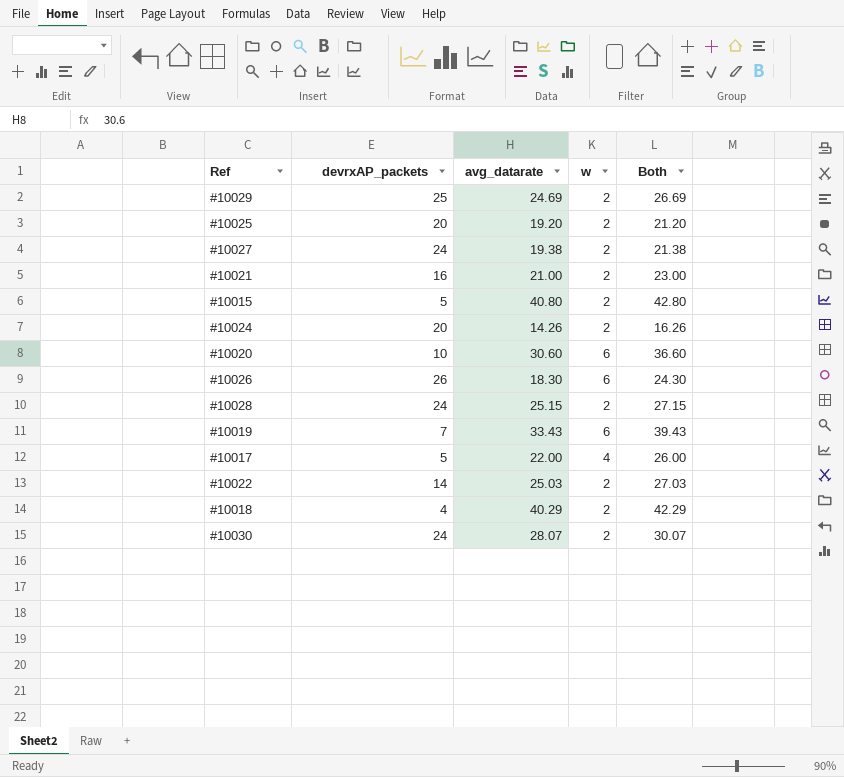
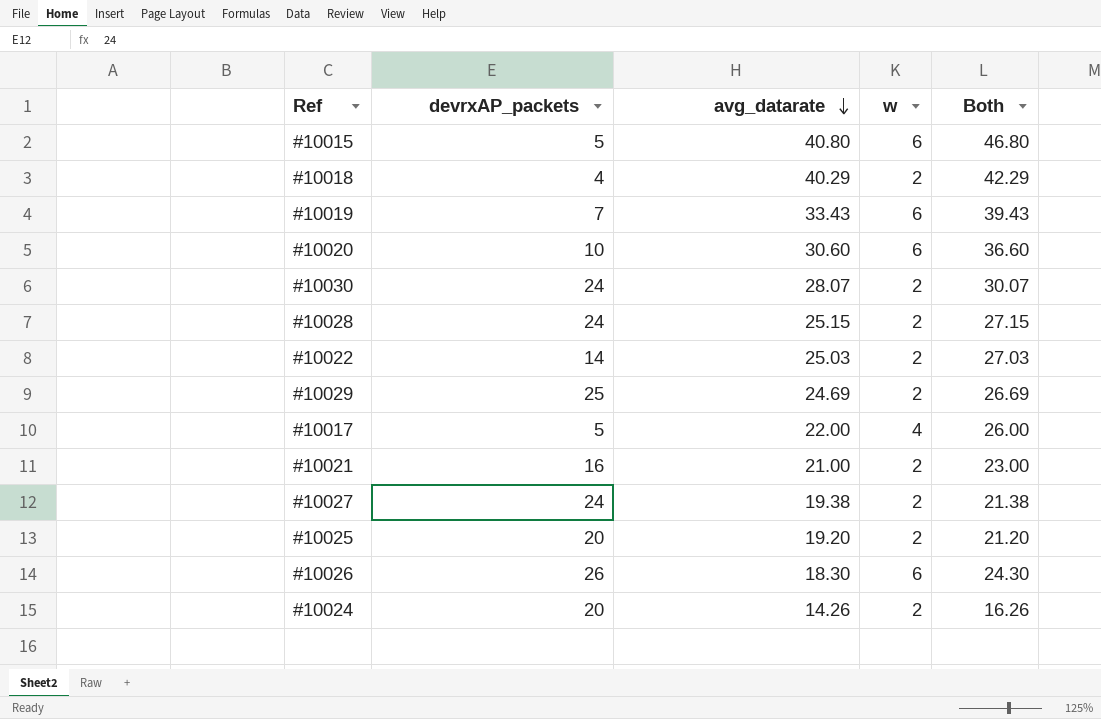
row order: none -> avg_datarate descending
#10015 | w: 2 -> 6
#10015 | Both: 42.80 -> 46.80

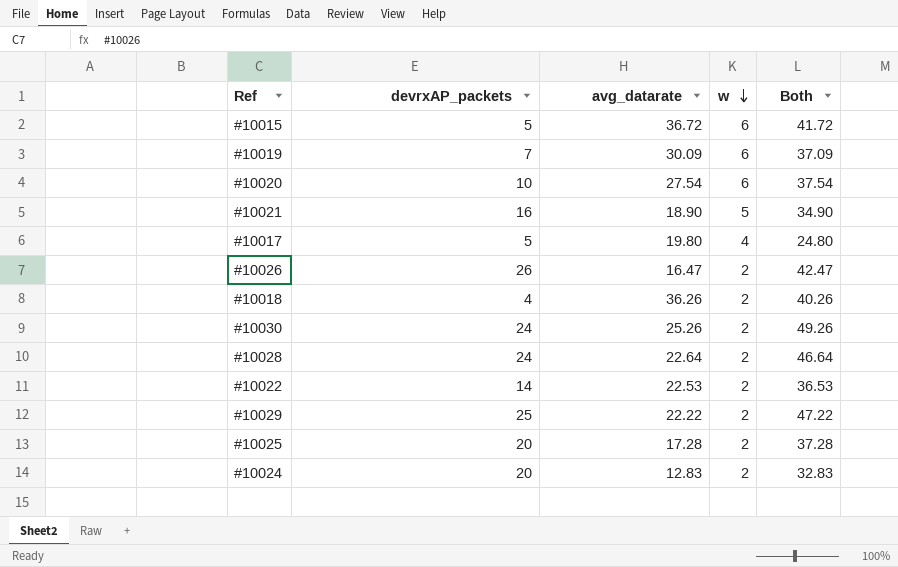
row order: avg_datarate descending -> w descending
column Both | formula: [avg_datarate] + [w] -> [devrxAP_packets] + [avg_datarate]
row #10027: 24 | 19.38 | 2 | 21.38 -> none
#10015 | avg_datarate: 40.80 -> 36.72
#10019 | avg_datarate: 33.43 -> 30.09
#10020 | avg_datarate: 30.60 -> 27.54
#10021 | avg_datarate: 21.00 -> 18.90
#10021 | w: 2 -> 5
#10017 | avg_datarate: 22.00 -> 19.80
#10026 | avg_datarate: 18.30 -> 16.47
#10026 | w: 6 -> 2
#10018 | avg_datarate: 40.29 -> 36.26
#10030 | avg_datarate: 28.07 -> 25.26
#10028 | avg_datarate: 25.15 -> 22.64
#10022 | avg_datarate: 25.03 -> 22.53
#10029 | avg_datarate: 24.69 -> 22.22
#10025 | avg_datarate: 19.20 -> 17.28
#10024 | avg_datarate: 14.26 -> 12.83

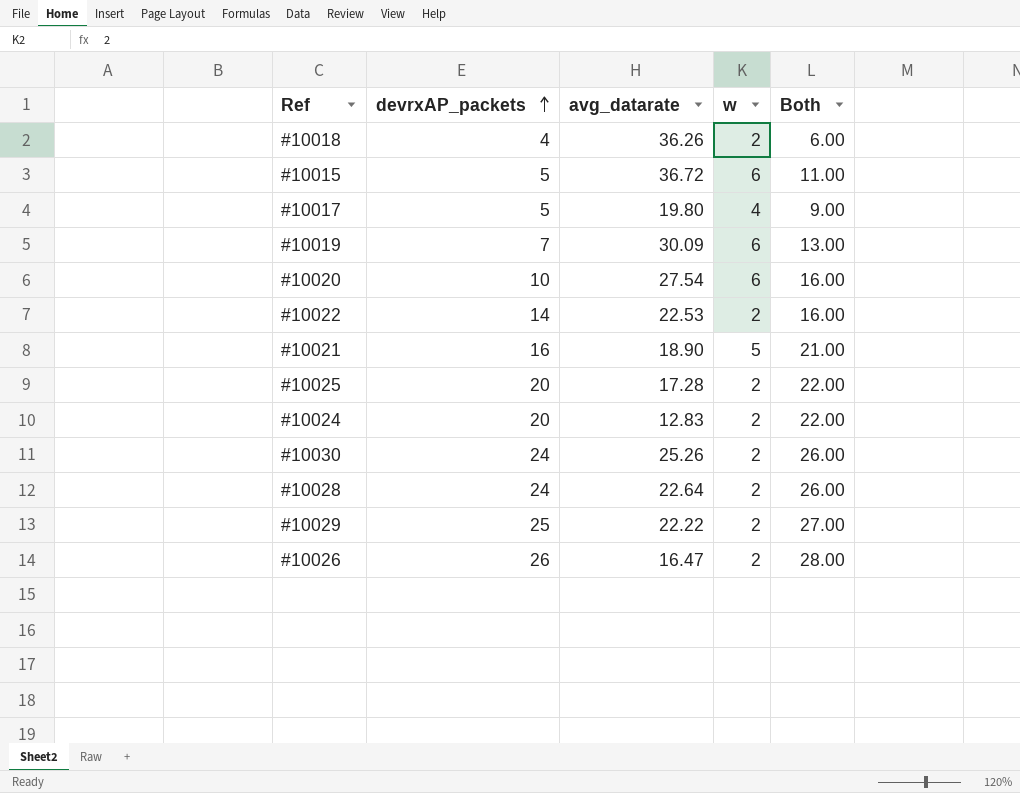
row order: w descending -> devrxAP_packets ascending
column Both | formula: [devrxAP_packets] + [avg_datarate] -> [devrxAP_packets] + [w]

